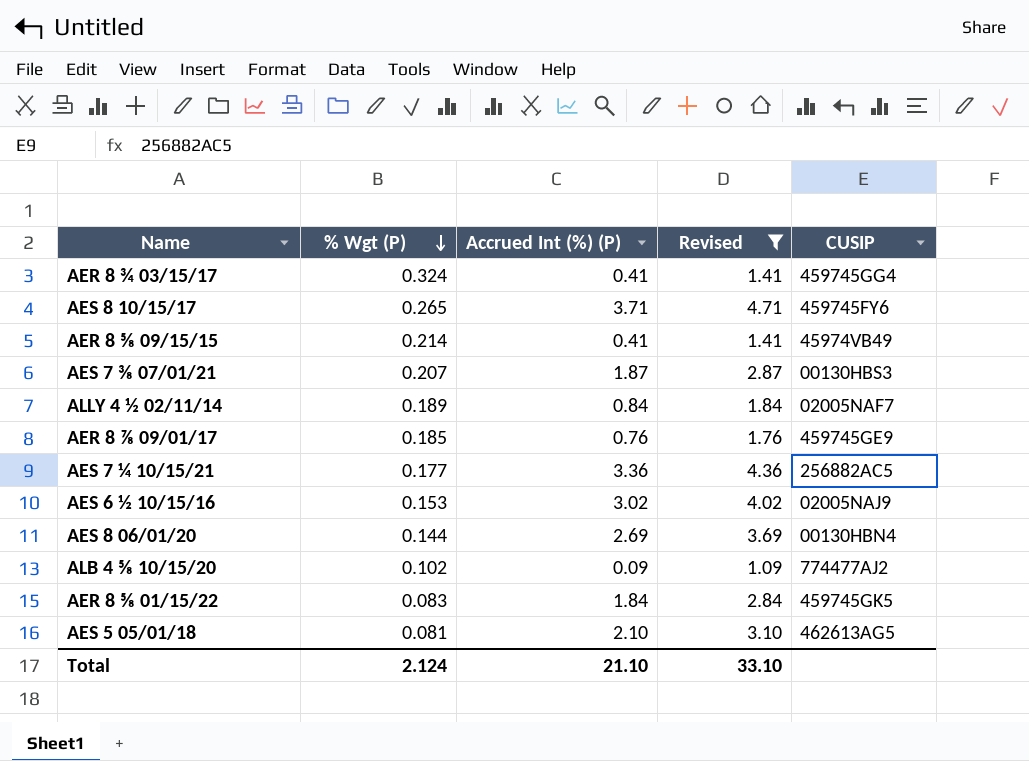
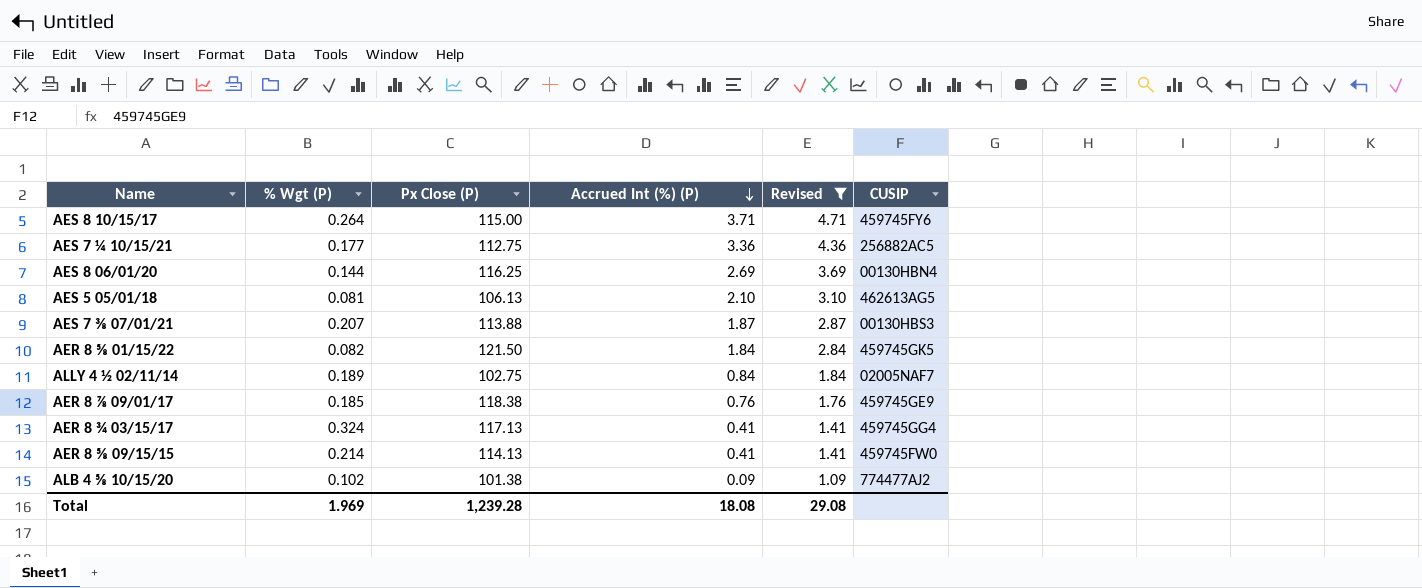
row order: % Wgt (P) descending -> Accrued Int (%) (P) descending
column Px Close (P) | position: none -> 3
row AES 6 ½ 10/15/16: 0.153 | 3.02 | 4.02 | 02005NAJ9 -> none
AES 8 10/15/17 | % Wgt (P): 0.265 -> 0.264
AER 8 ⅝ 01/15/22 | % Wgt (P): 0.083 -> 0.082
AER 8 ⅝ 09/15/15 | CUSIP: 45974VB49 -> 459745FW0
Total | % Wgt (P): 2.124 -> 1.969
Total | Accrued Int (%) (P): 21.10 -> 18.08
Total | Revised: 33.10 -> 29.08

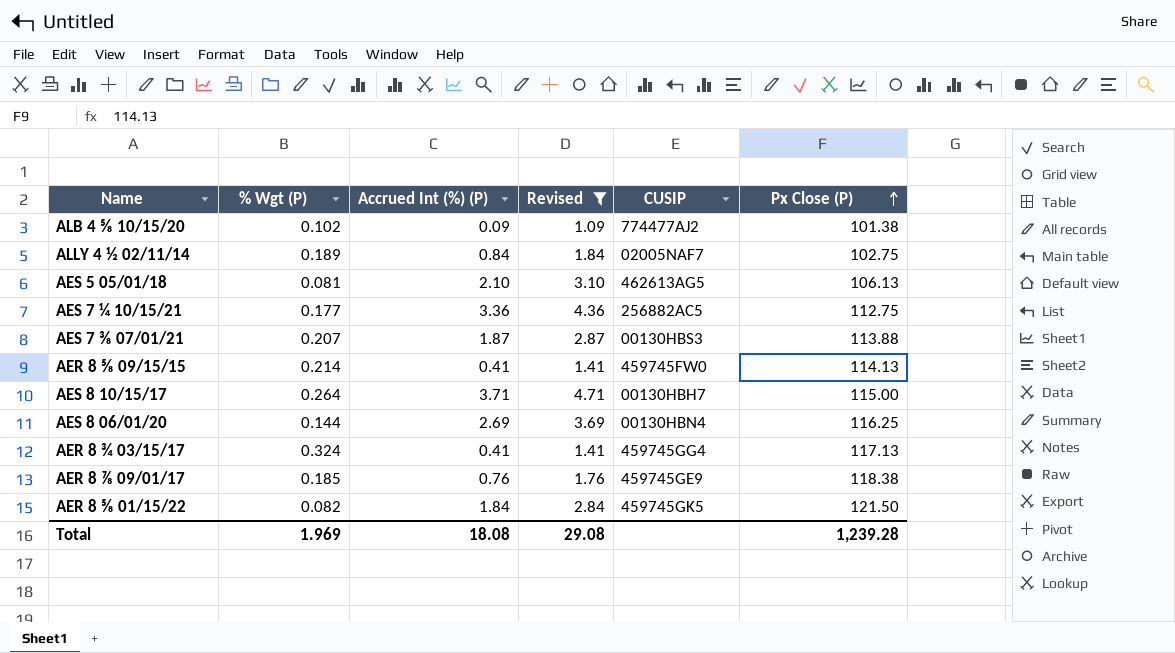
row order: Accrued Int (%) (P) descending -> Px Close (P) ascending
column Px Close (P) | position: 3 -> 6
AES 8 10/15/17 | CUSIP: 459745FY6 -> 00130HBH7

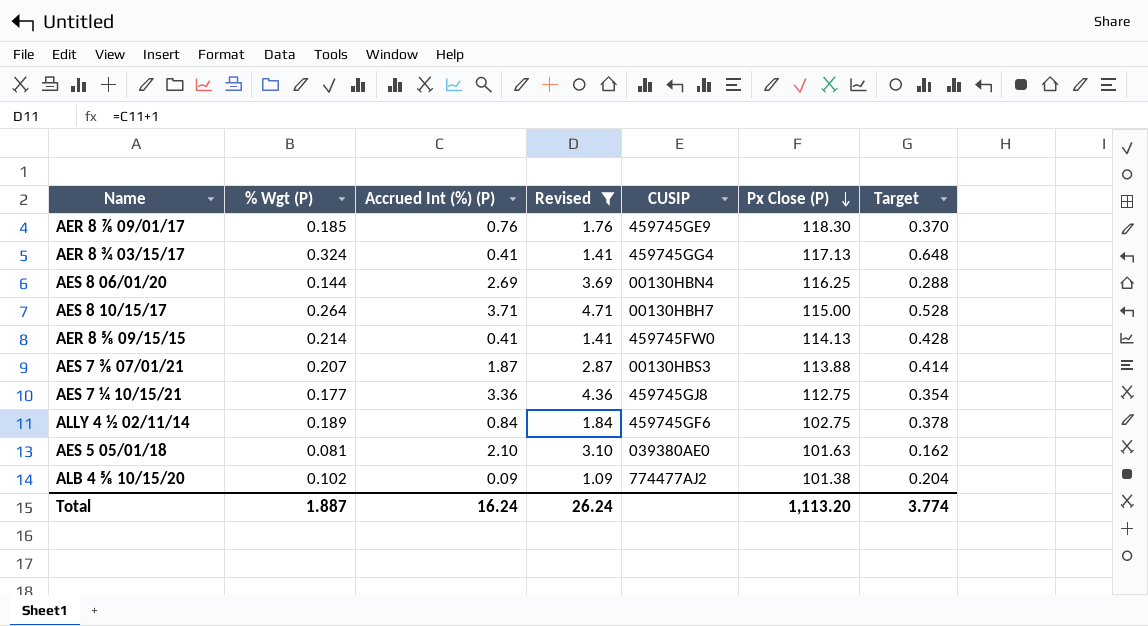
row order: Px Close (P) ascending -> Px Close (P) descending
column Target | formula: none -> [% Wgt (P)] * 2
row AER 8 ⅝ 01/15/22: 0.082 | 1.84 | 2.84 | 459745GK5 | 121.50 -> none
AER 8 ⅞ 09/01/17 | Px Close (P): 118.38 -> 118.30
AES 7 ¼ 10/15/21 | CUSIP: 256882AC5 -> 459745GJ8
ALLY 4 ½ 02/11/14 | CUSIP: 02005NAF7 -> 459745GF6
AES 5 05/01/18 | CUSIP: 462613AG5 -> 039380AE0
AES 5 05/01/18 | Px Close (P): 106.13 -> 101.63
Total | % Wgt (P): 1.969 -> 1.887
Total | Accrued Int (%) (P): 18.08 -> 16.24
Total | Revised: 29.08 -> 26.24
Total | Px Close (P): 1,239.28 -> 1,113.20

